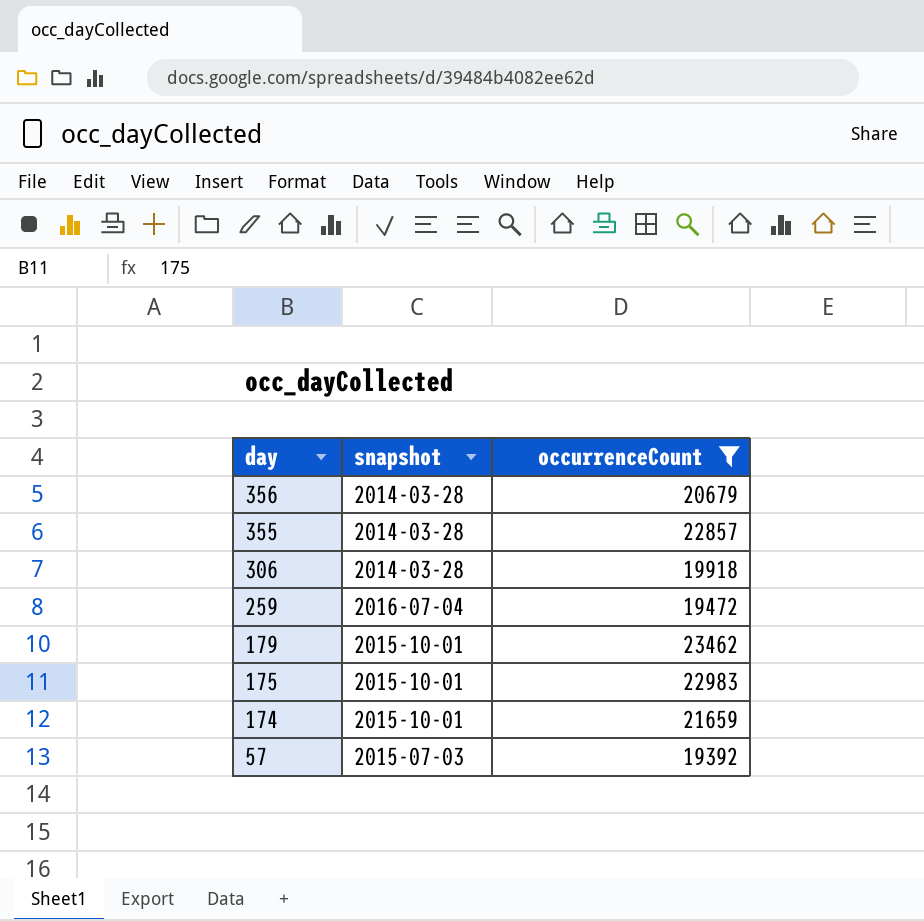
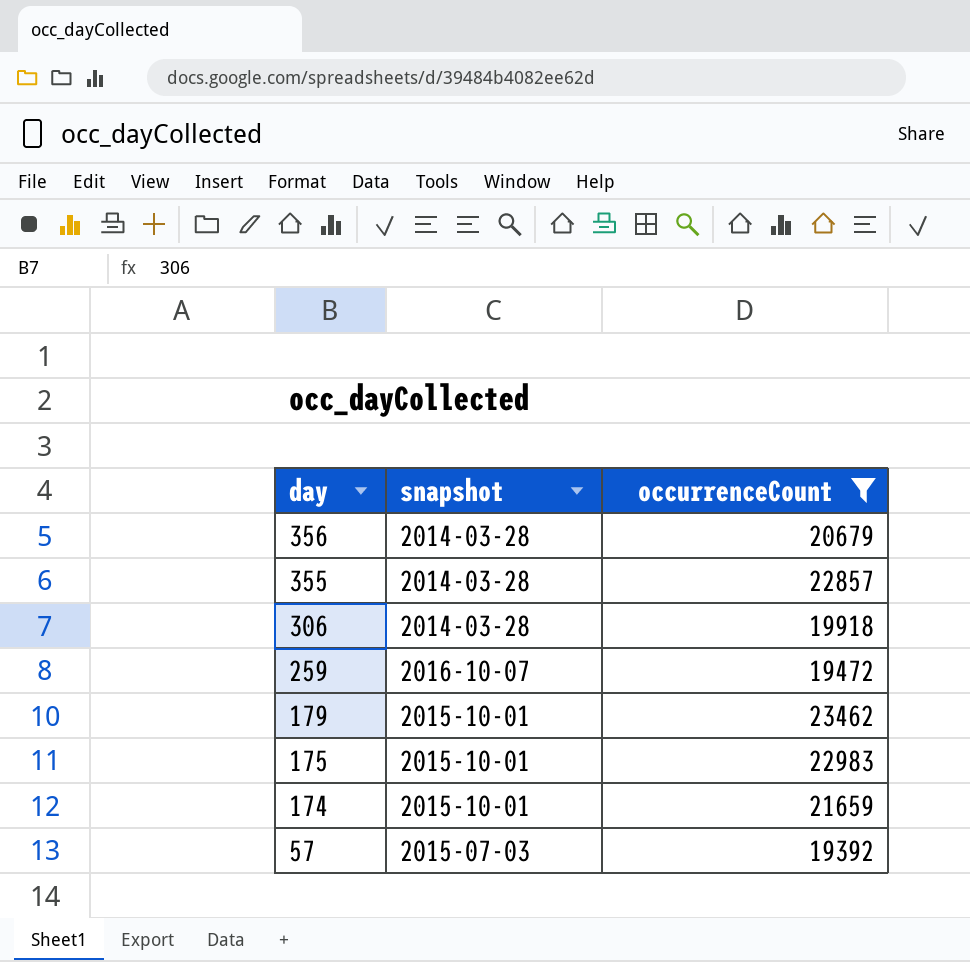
259 | snapshot: 2016-07-04 -> 2016-10-07

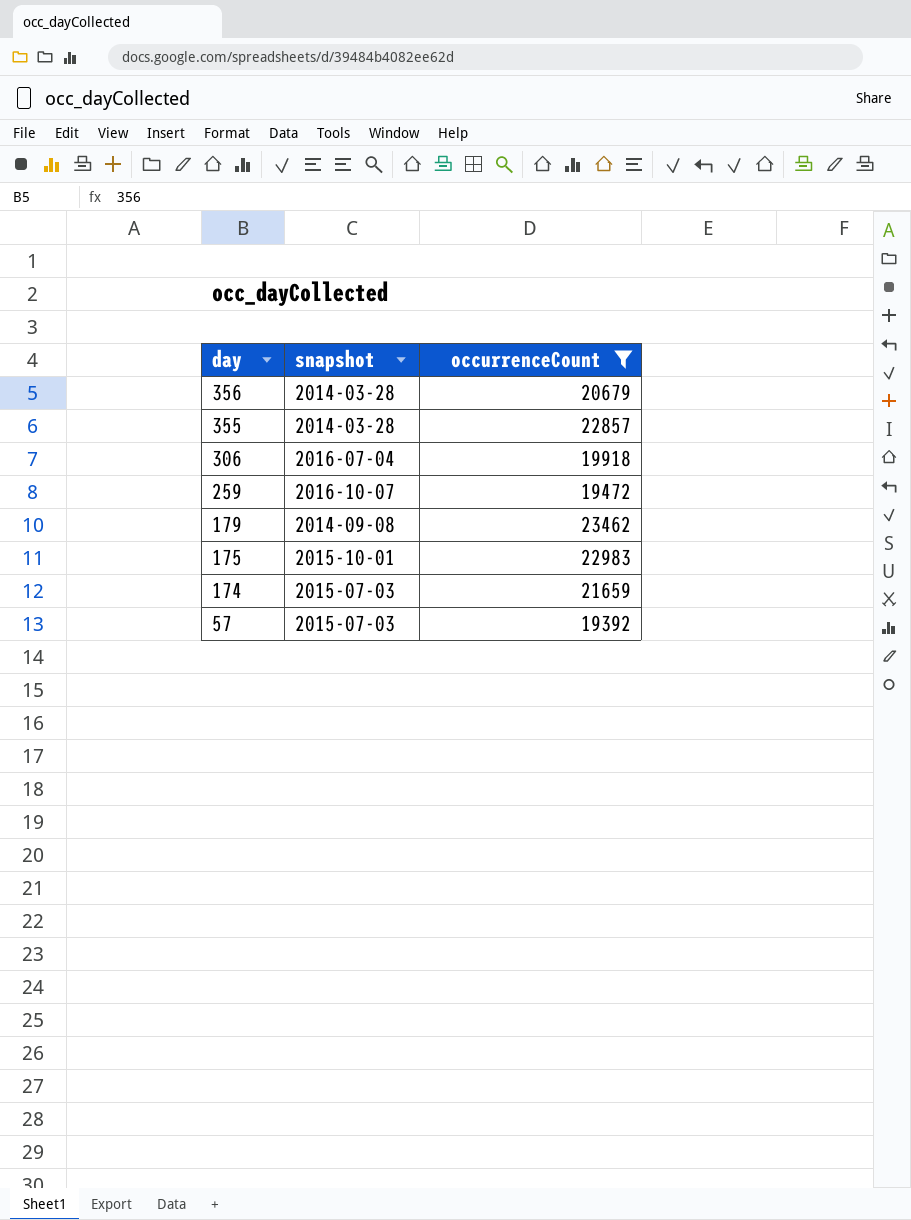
306 | snapshot: 2014-03-28 -> 2016-07-04
179 | snapshot: 2015-10-01 -> 2014-09-08
174 | snapshot: 2015-10-01 -> 2015-07-03

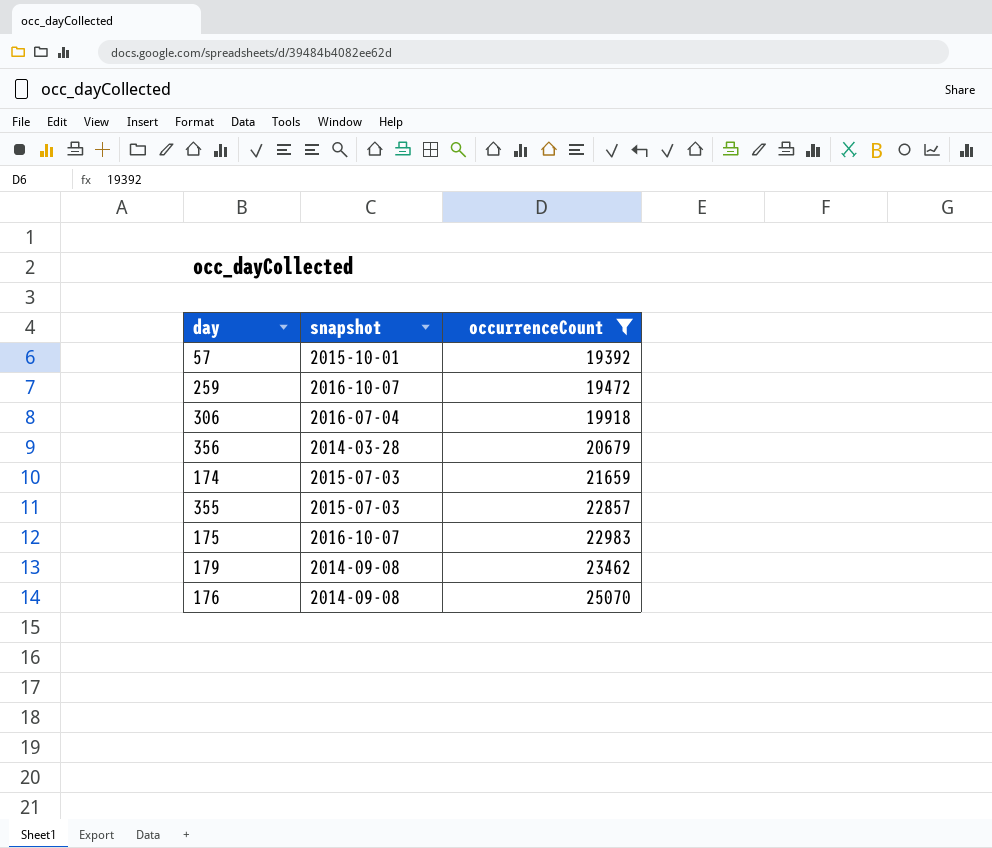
row order: day descending -> occurrenceCount ascending
57 | snapshot: 2015-07-03 -> 2015-10-01
355 | snapshot: 2014-03-28 -> 2015-07-03
175 | snapshot: 2015-10-01 -> 2016-10-07
row 176: none -> 2014-09-08 | 25070

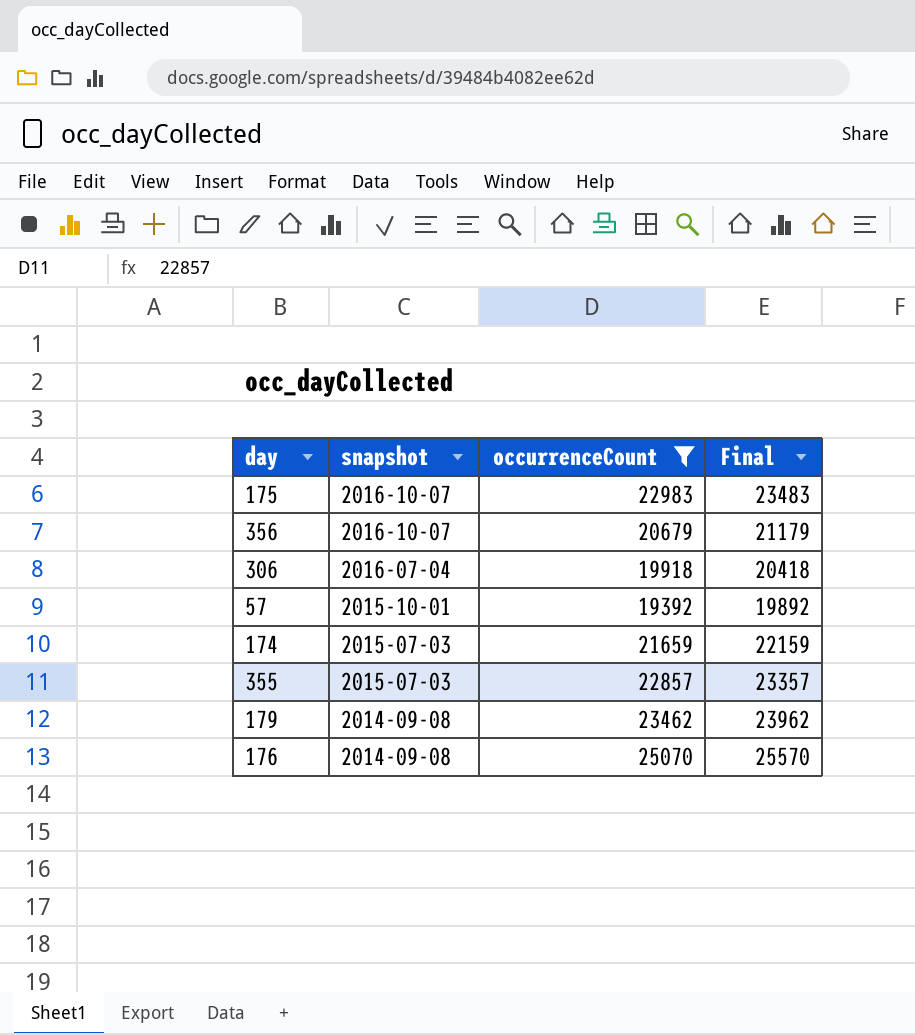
row order: occurrenceCount ascending -> snapshot descending
column Final | formula: none -> [occurrenceCount] + 500
row 259: 2016-10-07 | 19472 -> none
356 | snapshot: 2014-03-28 -> 2016-10-07

